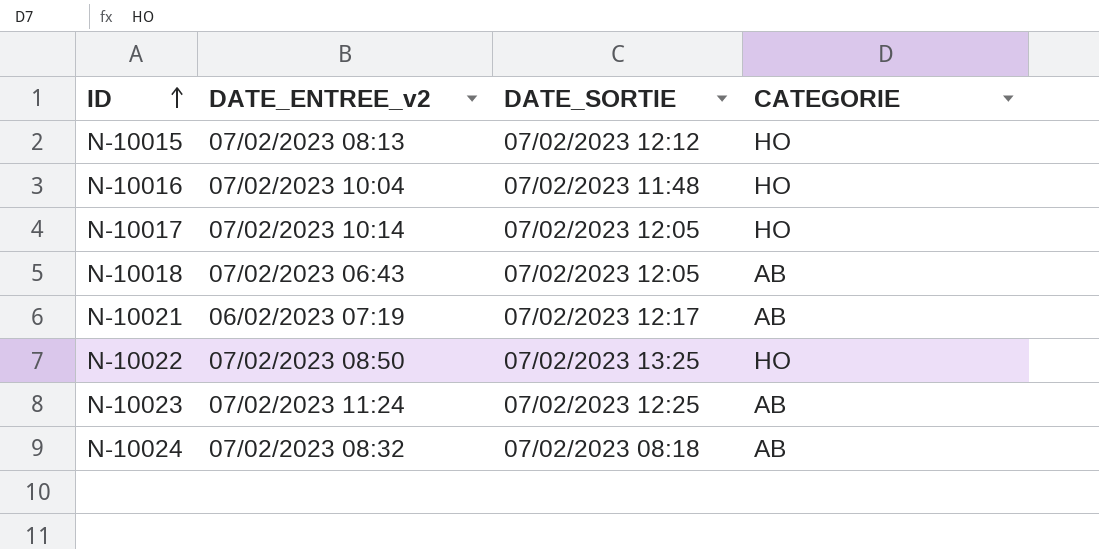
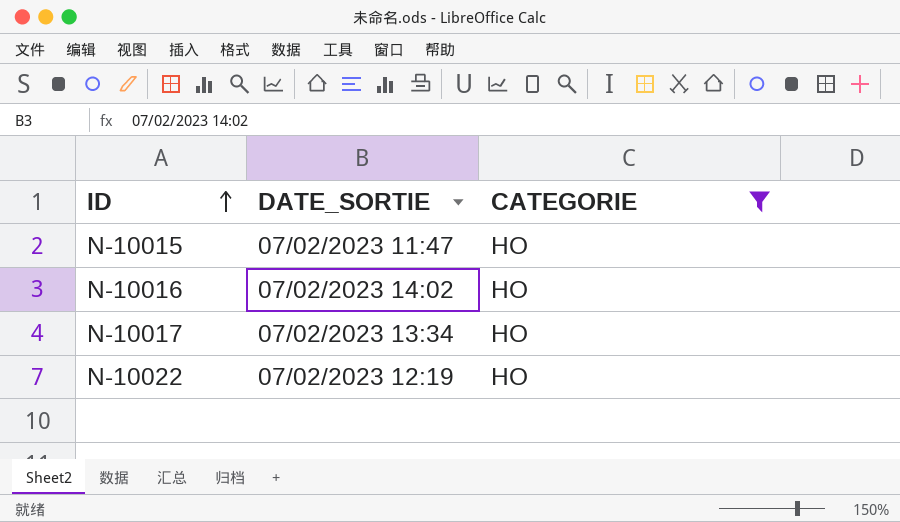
filter: none -> CATEGORIE = HO
column DATE_ENTREE_v2 | position: 2 -> none
N-10015 | DATE_SORTIE: 07/02/2023 12:12 -> 07/02/2023 11:47
N-10016 | DATE_SORTIE: 07/02/2023 11:48 -> 07/02/2023 14:02
N-10017 | DATE_SORTIE: 07/02/2023 12:05 -> 07/02/2023 13:34
N-10022 | DATE_SORTIE: 07/02/2023 13:25 -> 07/02/2023 12:19

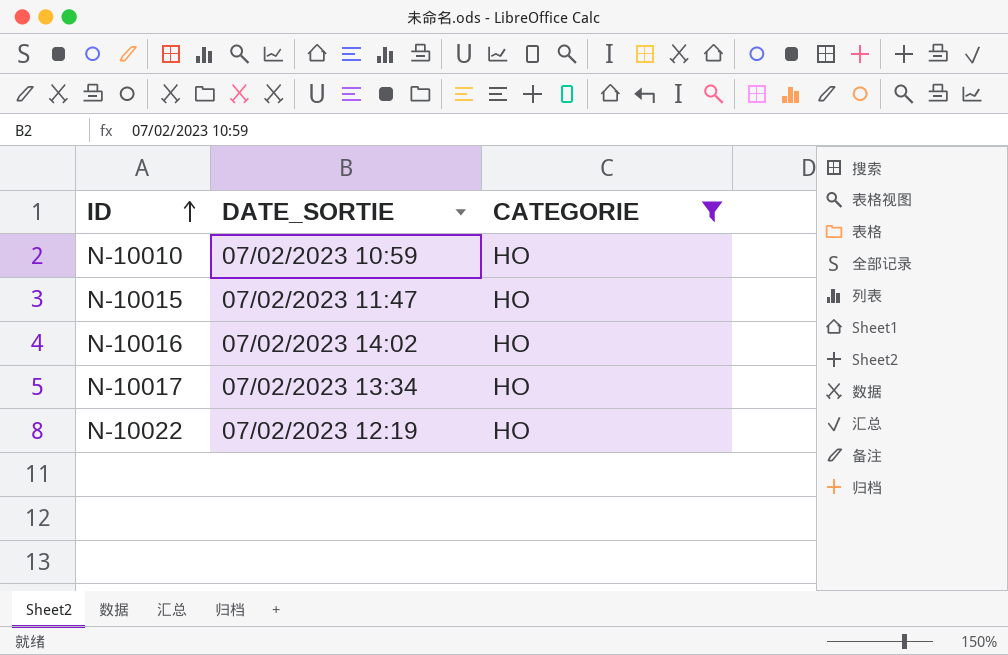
row N-10010: none -> 07/02/2023 10:59 | HO

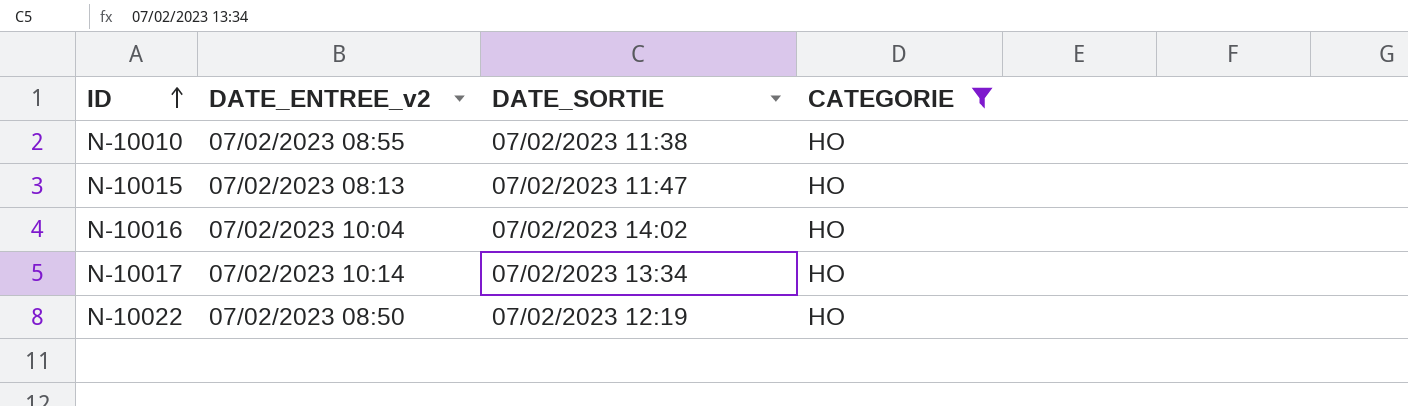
column DATE_ENTREE_v2 | position: none -> 2
N-10010 | DATE_SORTIE: 07/02/2023 10:59 -> 07/02/2023 11:38

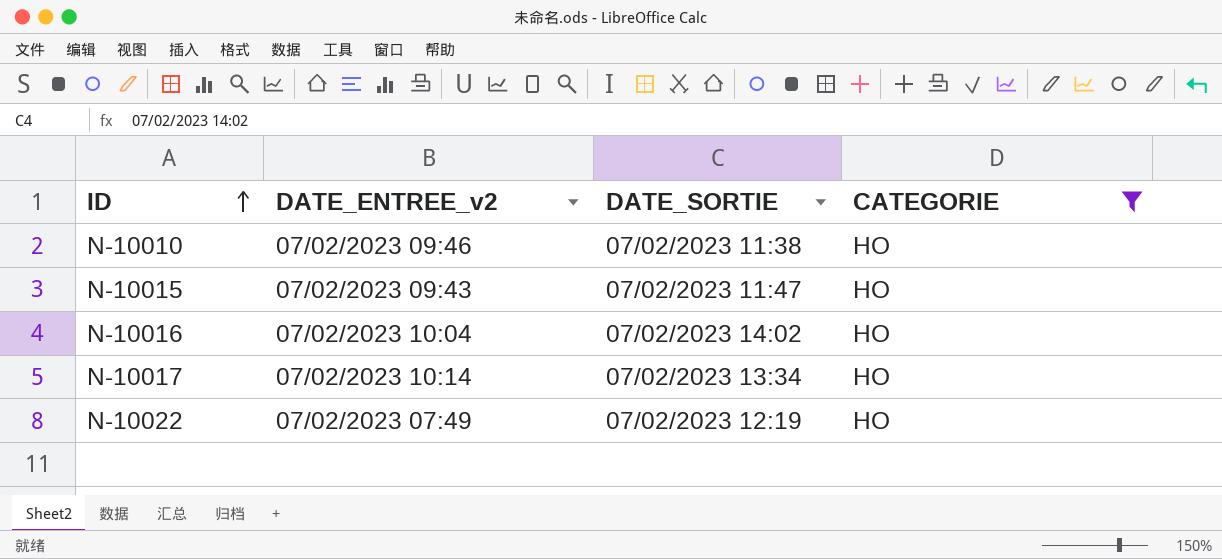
N-10010 | DATE_ENTREE_v2: 07/02/2023 08:55 -> 07/02/2023 09:46
N-10015 | DATE_ENTREE_v2: 07/02/2023 08:13 -> 07/02/2023 09:43
N-10022 | DATE_ENTREE_v2: 07/02/2023 08:50 -> 07/02/2023 07:49

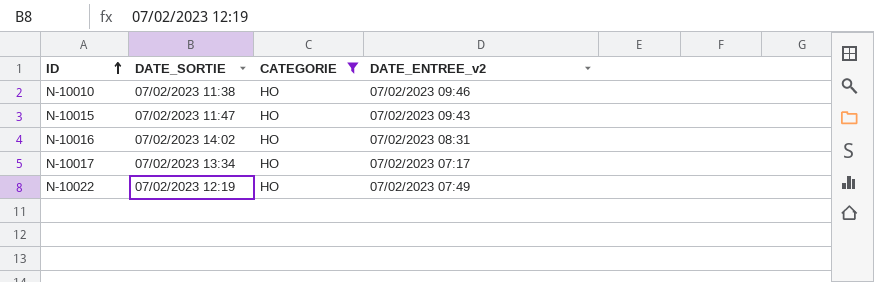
column DATE_ENTREE_v2 | position: 2 -> 4
N-10016 | DATE_ENTREE_v2: 07/02/2023 10:04 -> 07/02/2023 08:31
N-10017 | DATE_ENTREE_v2: 07/02/2023 10:14 -> 07/02/2023 07:17

